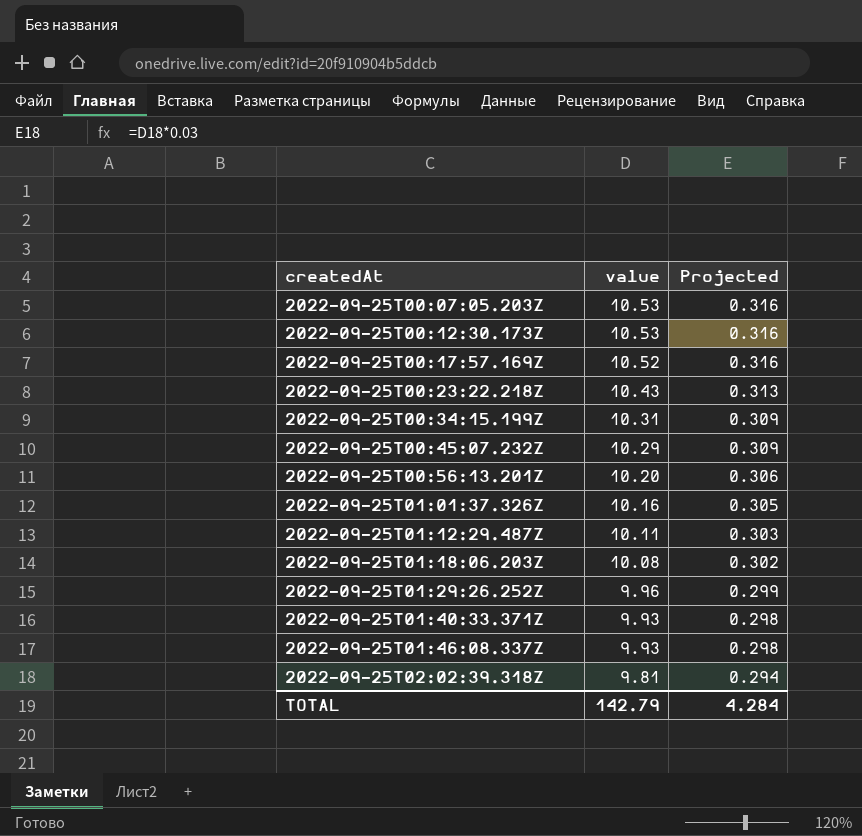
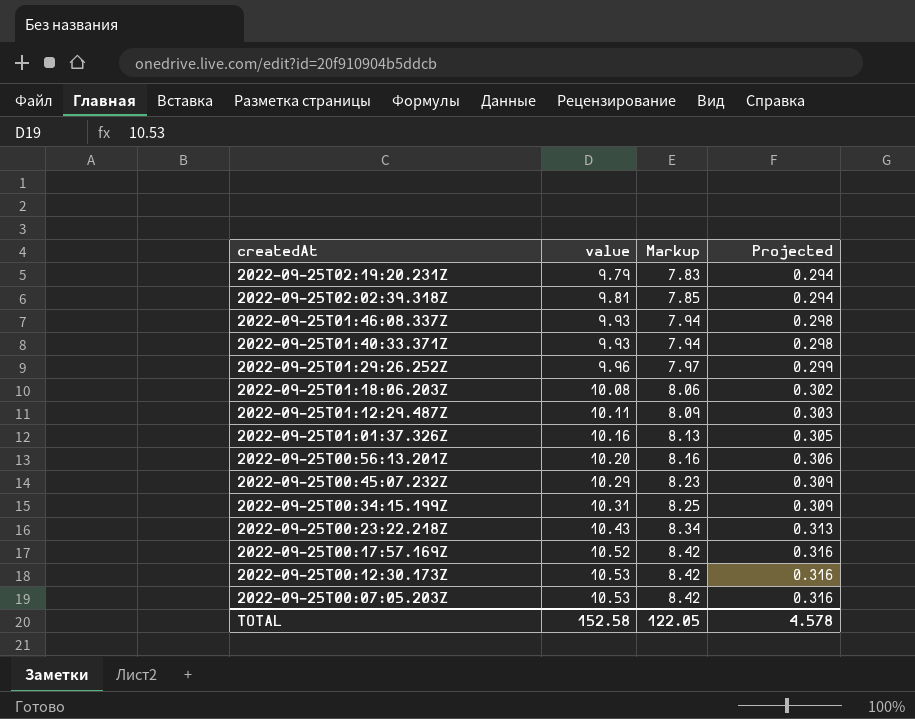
row order: createdAt ascending -> createdAt descending
column Markup | formula: none -> [value] * 0.8
row 2022-09-25T02:19:20.231Z: none -> 9.79 | 7.83 | 0.294
TOTAL | value: 142.79 -> 152.58
TOTAL | Projected: 4.284 -> 4.578

